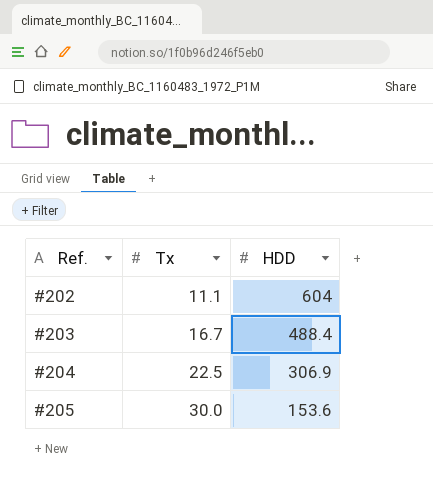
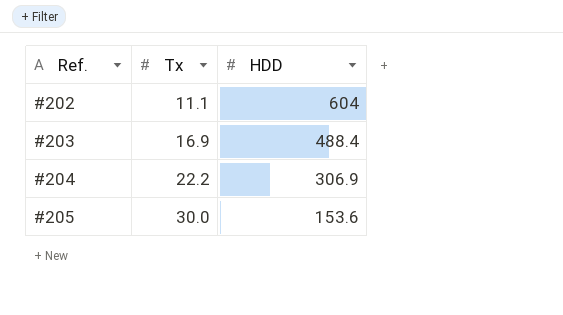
#203 | Tx: 16.7 -> 16.9
#204 | Tx: 22.5 -> 22.2

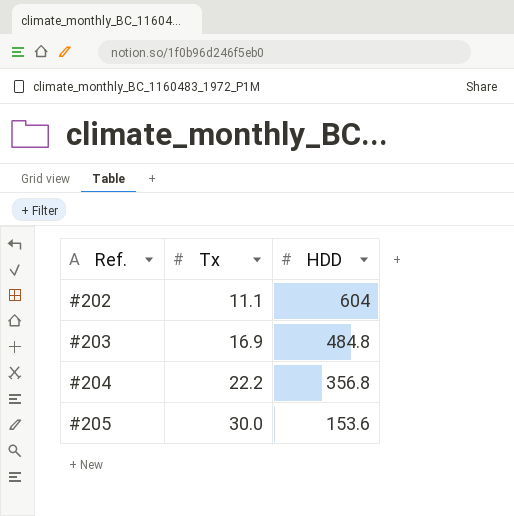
#203 | HDD: 488.4 -> 484.8
#204 | HDD: 306.9 -> 356.8

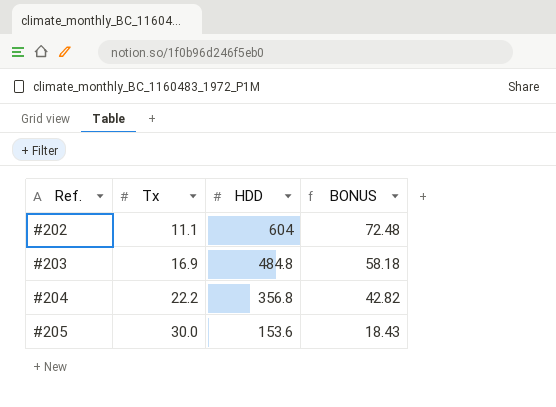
column BONUS | formula: none -> [HDD] * 0.12

